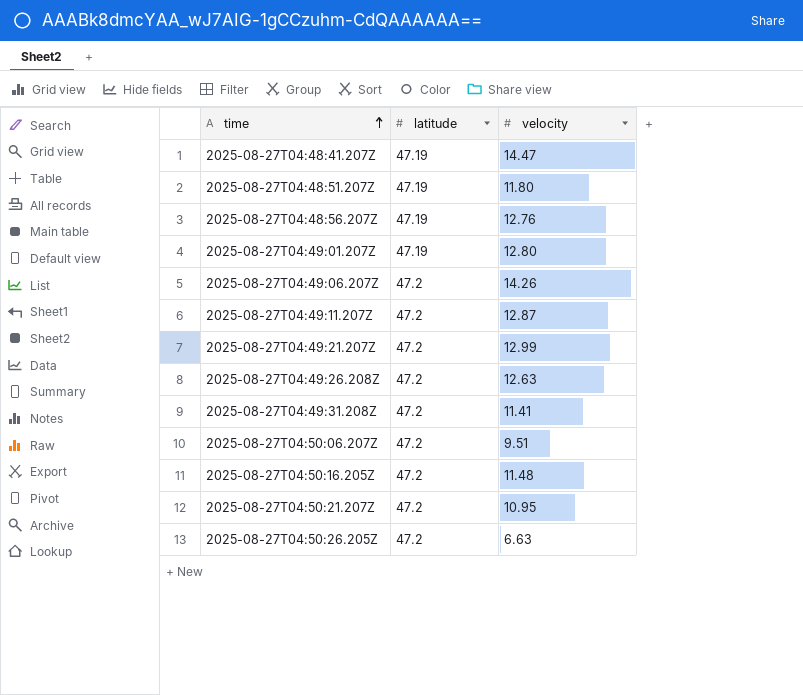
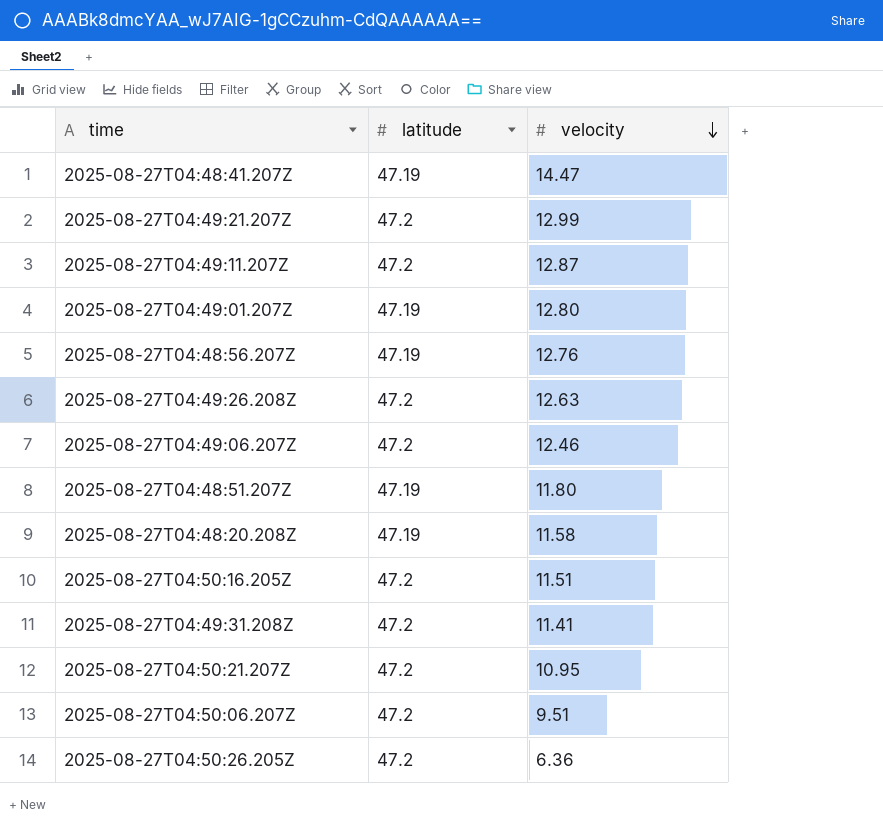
row order: time ascending -> velocity descending
2025-08-27T04:49:06.207Z | velocity: 14.26 -> 12.46
row 2025-08-27T04:48:20.208Z: none -> 47.19 | 11.58
2025-08-27T04:50:16.205Z | velocity: 11.48 -> 11.51
2025-08-27T04:50:26.205Z | velocity: 6.63 -> 6.36

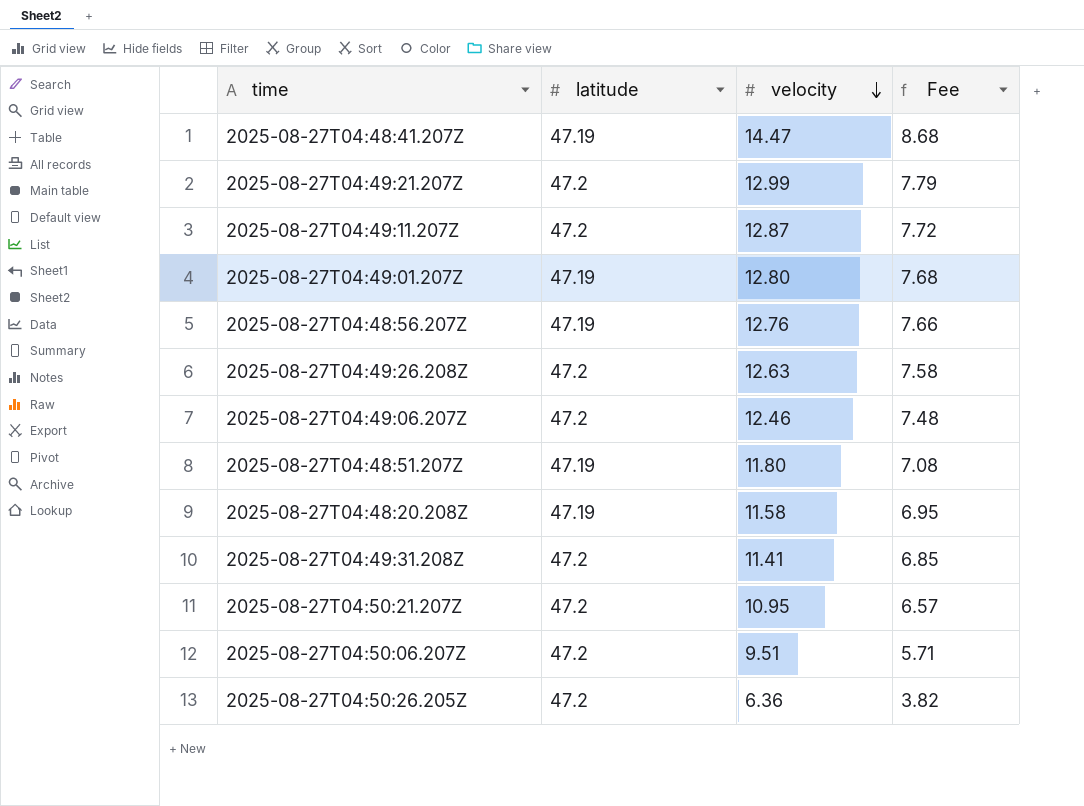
column Fee | formula: none -> [velocity] * 0.6
row 2025-08-27T04:50:16.205Z: 47.2 | 11.51 -> none

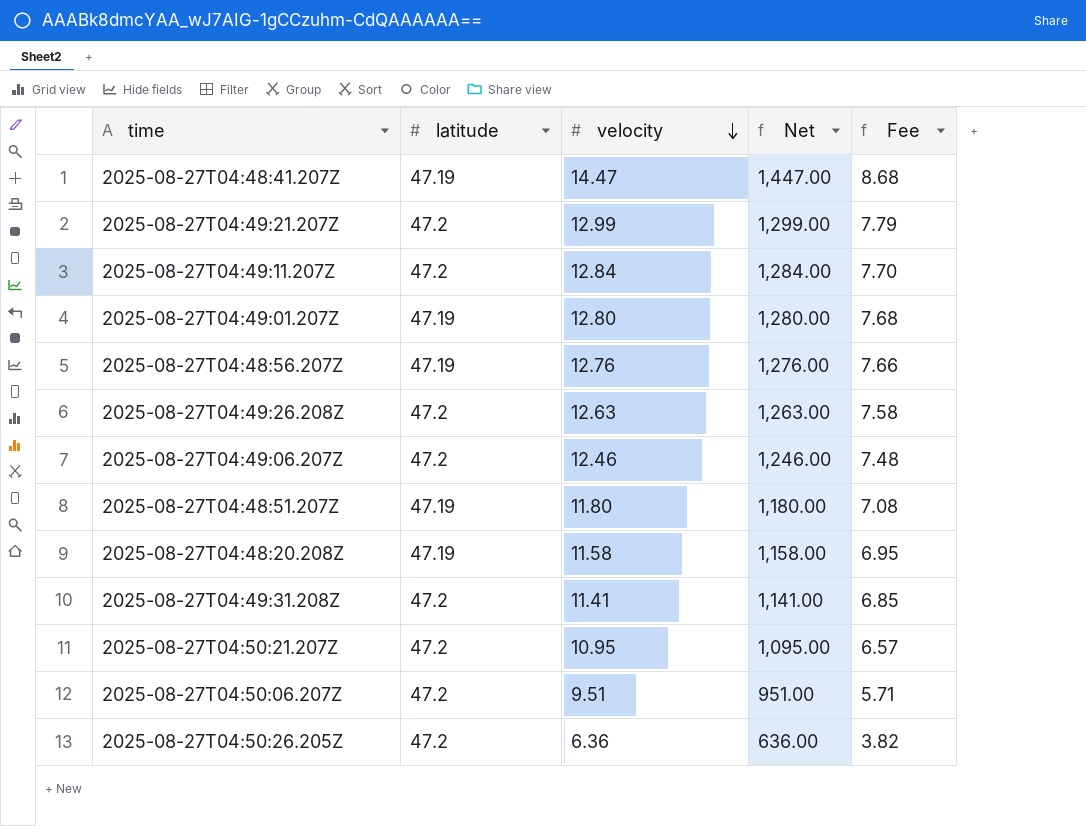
column Net | formula: none -> [velocity] * 100
2025-08-27T04:49:11.207Z | velocity: 12.87 -> 12.84
2025-08-27T04:49:11.207Z | Fee: 7.72 -> 7.70

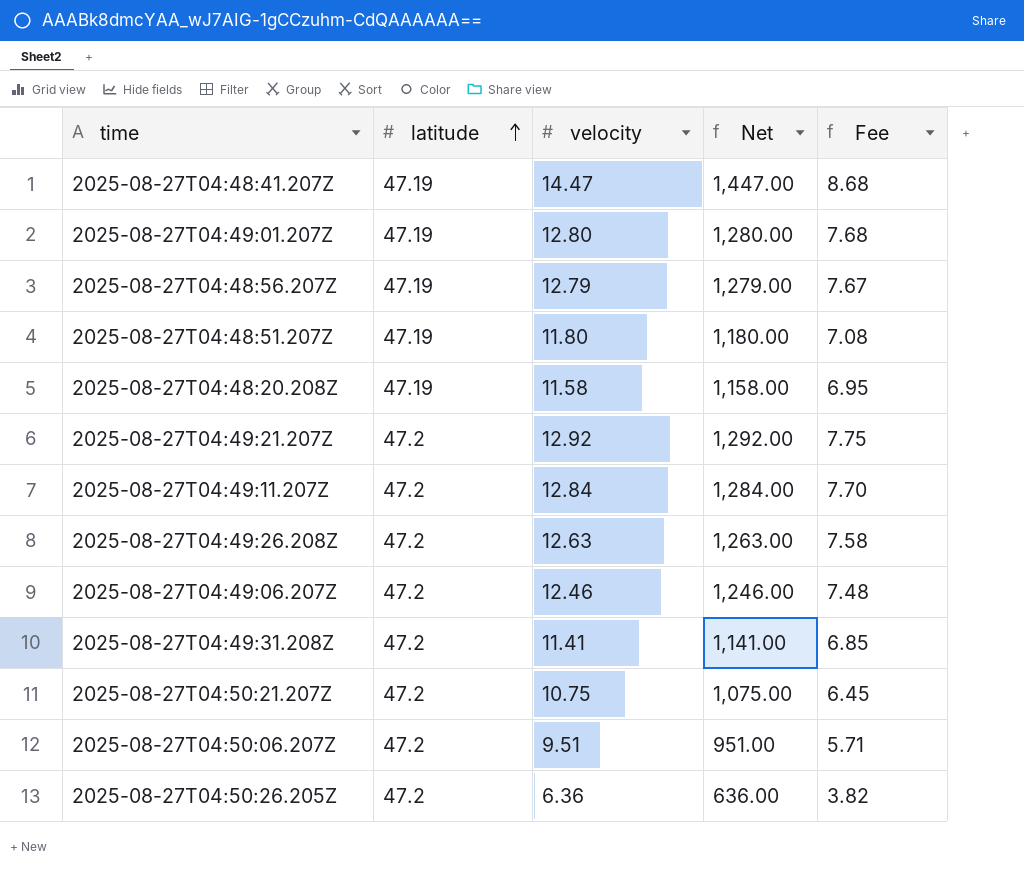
row order: velocity descending -> latitude ascending
2025-08-27T04:48:56.207Z | velocity: 12.76 -> 12.79
2025-08-27T04:48:56.207Z | Net: 1,276.00 -> 1,279.00
2025-08-27T04:48:56.207Z | Fee: 7.66 -> 7.67
2025-08-27T04:49:21.207Z | velocity: 12.99 -> 12.92
2025-08-27T04:49:21.207Z | Net: 1,299.00 -> 1,292.00
2025-08-27T04:49:21.207Z | Fee: 7.79 -> 7.75
2025-08-27T04:50:21.207Z | velocity: 10.95 -> 10.75
2025-08-27T04:50:21.207Z | Net: 1,095.00 -> 1,075.00
2025-08-27T04:50:21.207Z | Fee: 6.57 -> 6.45

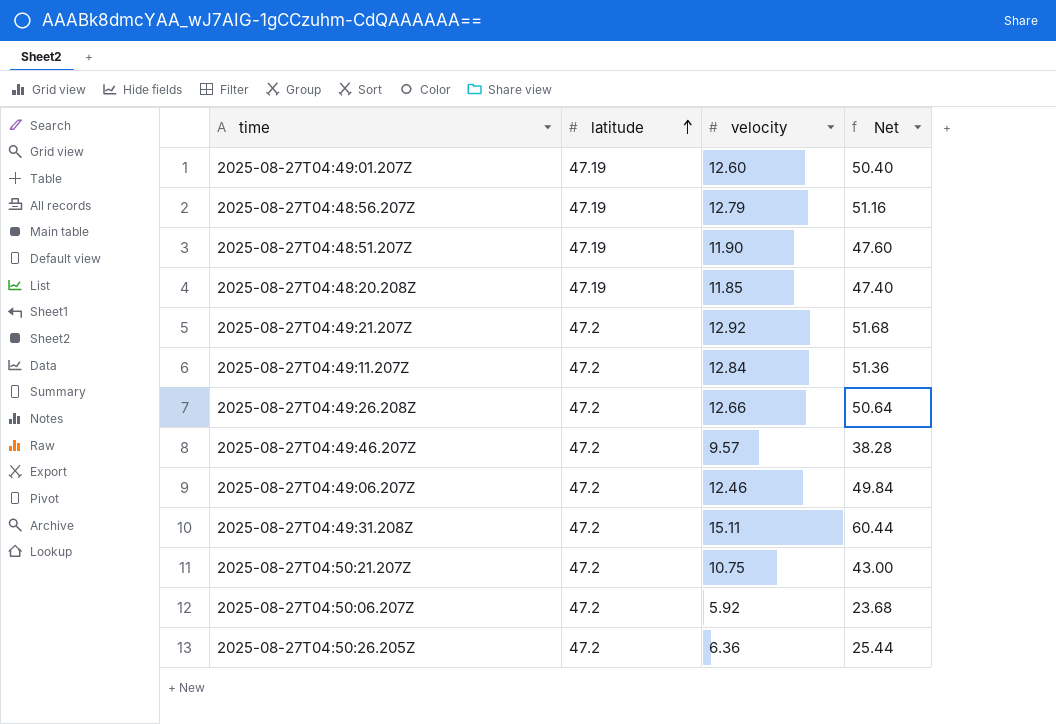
column Fee | formula: [velocity] * 0.6 -> none
column Net | formula: [velocity] * 100 -> [velocity] * 4
row 2025-08-27T04:48:41.207Z: 47.19 | 14.47 | 1,447.00 | 8.68 -> none
2025-08-27T04:49:01.207Z | velocity: 12.80 -> 12.60
2025-08-27T04:48:51.207Z | velocity: 11.80 -> 11.90
2025-08-27T04:48:20.208Z | velocity: 11.58 -> 11.85
2025-08-27T04:49:26.208Z | velocity: 12.63 -> 12.66
row 2025-08-27T04:49:46.207Z: none -> 47.2 | 9.57 | 38.28
2025-08-27T04:49:31.208Z | velocity: 11.41 -> 15.11
2025-08-27T04:50:06.207Z | velocity: 9.51 -> 5.92

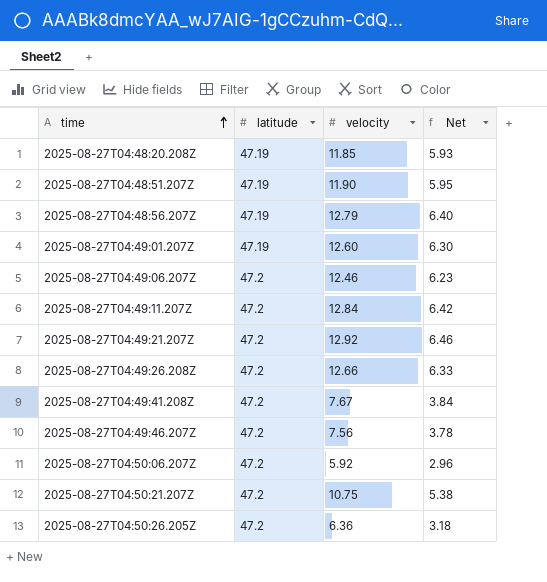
row order: latitude ascending -> time ascending
column Net | formula: [velocity] * 4 -> [velocity] * 0.5
row 2025-08-27T04:49:31.208Z: 47.2 | 15.11 | 60.44 -> none
row 2025-08-27T04:49:41.208Z: none -> 47.2 | 7.67 | 3.84
2025-08-27T04:49:46.207Z | velocity: 9.57 -> 7.56

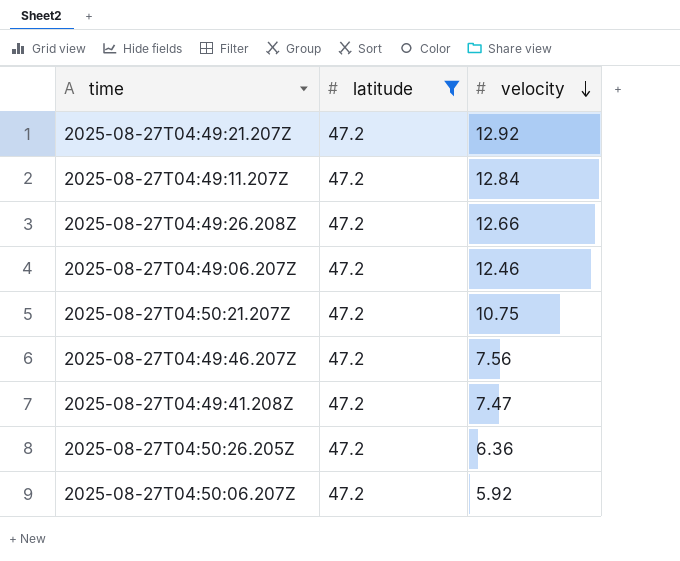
filter: none -> latitude = 47.2
row order: time ascending -> velocity descending
column Net | formula: [velocity] * 0.5 -> none
2025-08-27T04:49:41.208Z | velocity: 7.67 -> 7.47

